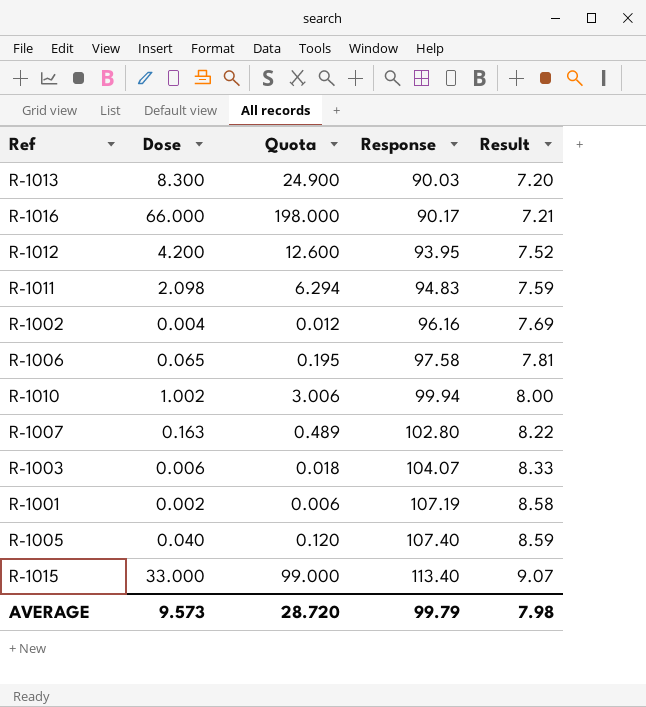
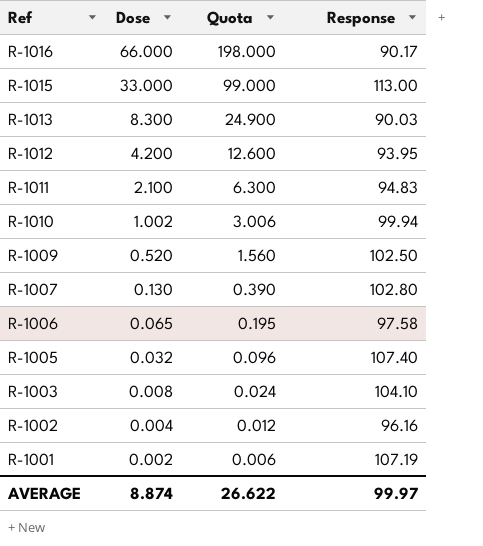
row order: Response ascending -> Ref descending
column Result | formula: [Response] * 0.08 -> none
R-1015 | Response: 113.40 -> 113.00
R-1011 | Dose: 2.098 -> 2.100
R-1011 | Quota: 6.294 -> 6.300
row R-1009: none -> 0.520 | 1.560 | 102.50
R-1007 | Dose: 0.163 -> 0.130
R-1007 | Quota: 0.489 -> 0.390
R-1005 | Dose: 0.040 -> 0.032
R-1005 | Quota: 0.120 -> 0.096
R-1003 | Dose: 0.006 -> 0.008
R-1003 | Quota: 0.018 -> 0.024
R-1003 | Response: 104.07 -> 104.10
AVERAGE | Dose: 9.573 -> 8.874
AVERAGE | Quota: 28.720 -> 26.622
AVERAGE | Response: 99.79 -> 99.97

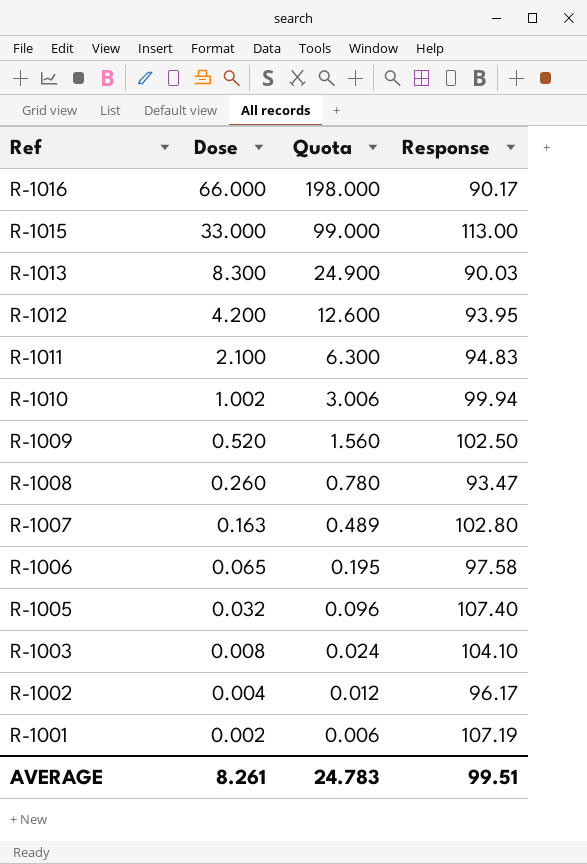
row R-1008: none -> 0.260 | 0.780 | 93.47
R-1007 | Dose: 0.130 -> 0.163
R-1007 | Quota: 0.390 -> 0.489
R-1002 | Response: 96.16 -> 96.17
AVERAGE | Dose: 8.874 -> 8.261
AVERAGE | Quota: 26.622 -> 24.783
AVERAGE | Response: 99.97 -> 99.51

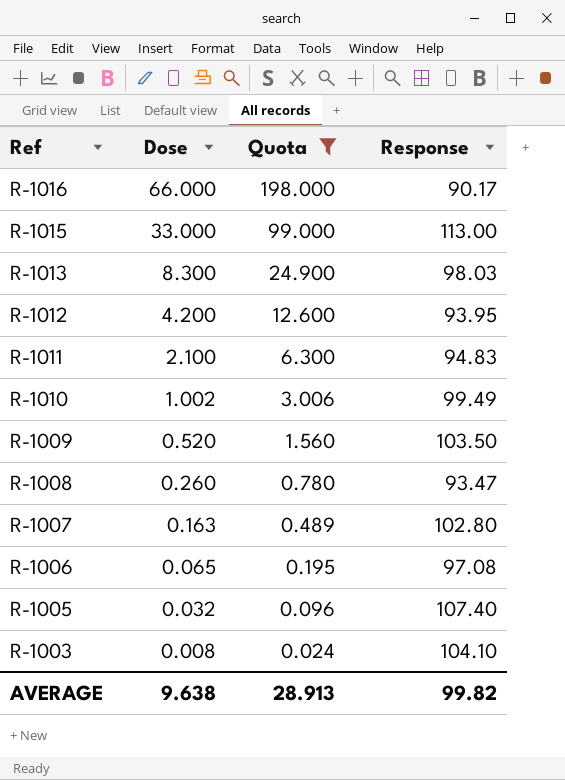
filter: none -> Quota >= 0.024
R-1013 | Response: 90.03 -> 98.03
R-1010 | Response: 99.94 -> 99.49
R-1009 | Response: 102.50 -> 103.50
R-1006 | Response: 97.58 -> 97.08
AVERAGE | Dose: 8.261 -> 9.638
AVERAGE | Quota: 24.783 -> 28.913
AVERAGE | Response: 99.51 -> 99.82

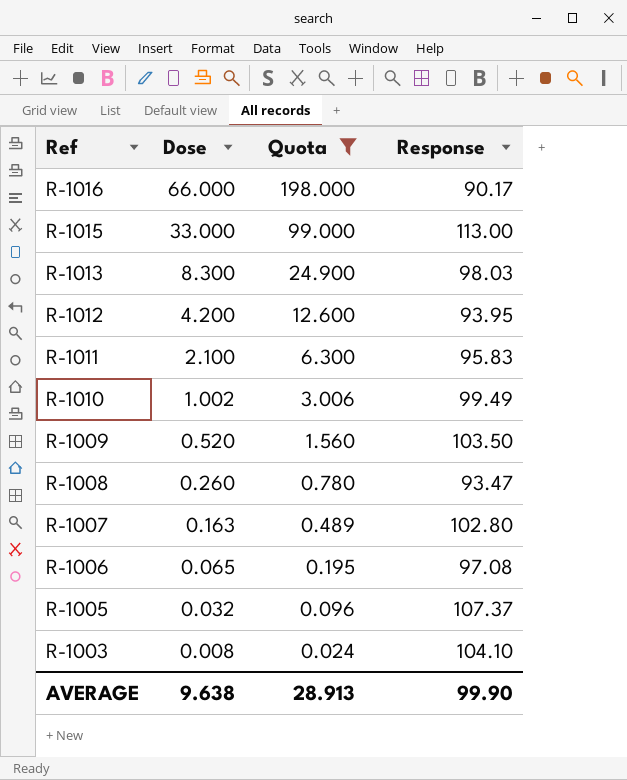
R-1011 | Response: 94.83 -> 95.83
R-1005 | Response: 107.40 -> 107.37
AVERAGE | Response: 99.82 -> 99.90

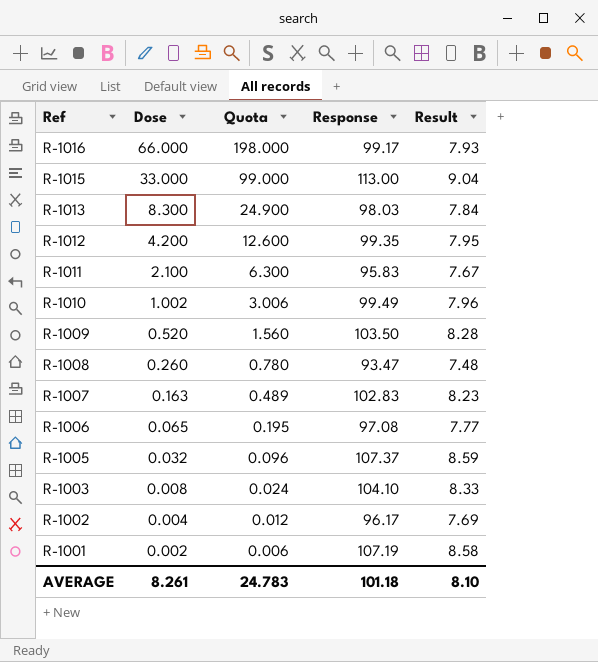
filter: Quota >= 0.024 -> none
column Result | formula: none -> [Response] * 0.08
R-1016 | Response: 90.17 -> 99.17
R-1012 | Response: 93.95 -> 99.35
R-1007 | Response: 102.80 -> 102.83
AVERAGE | Dose: 9.638 -> 8.261
AVERAGE | Quota: 28.913 -> 24.783
AVERAGE | Response: 99.90 -> 101.18

